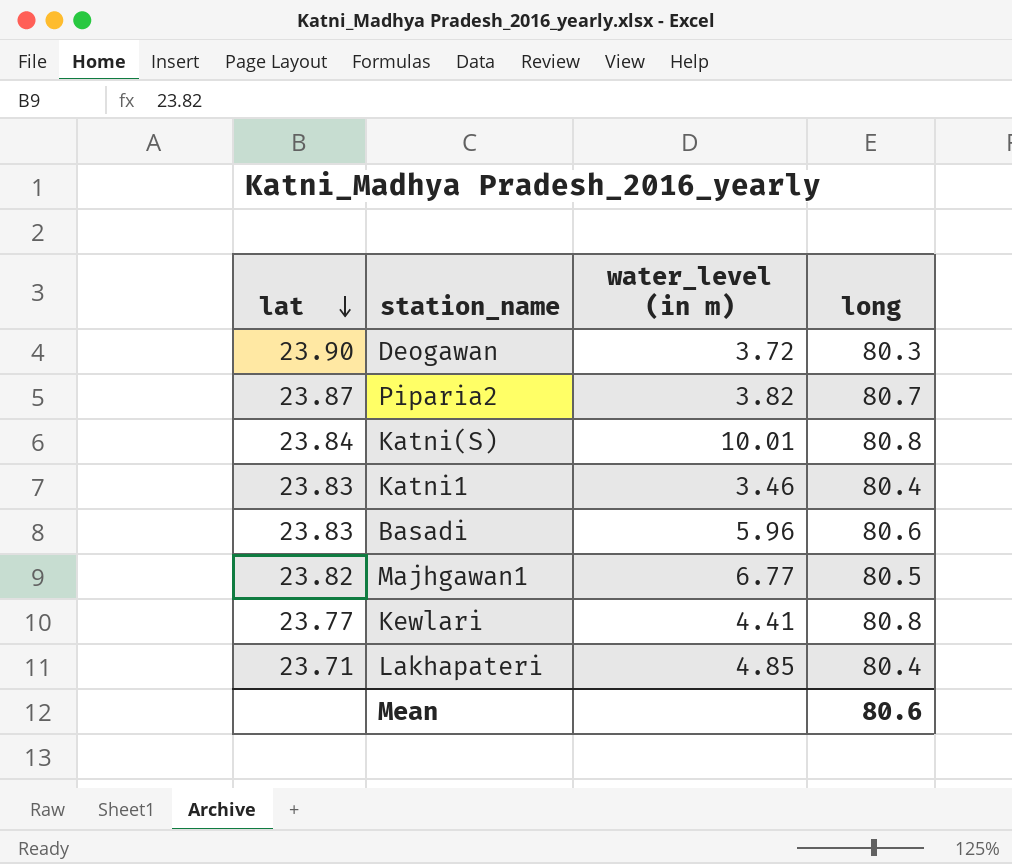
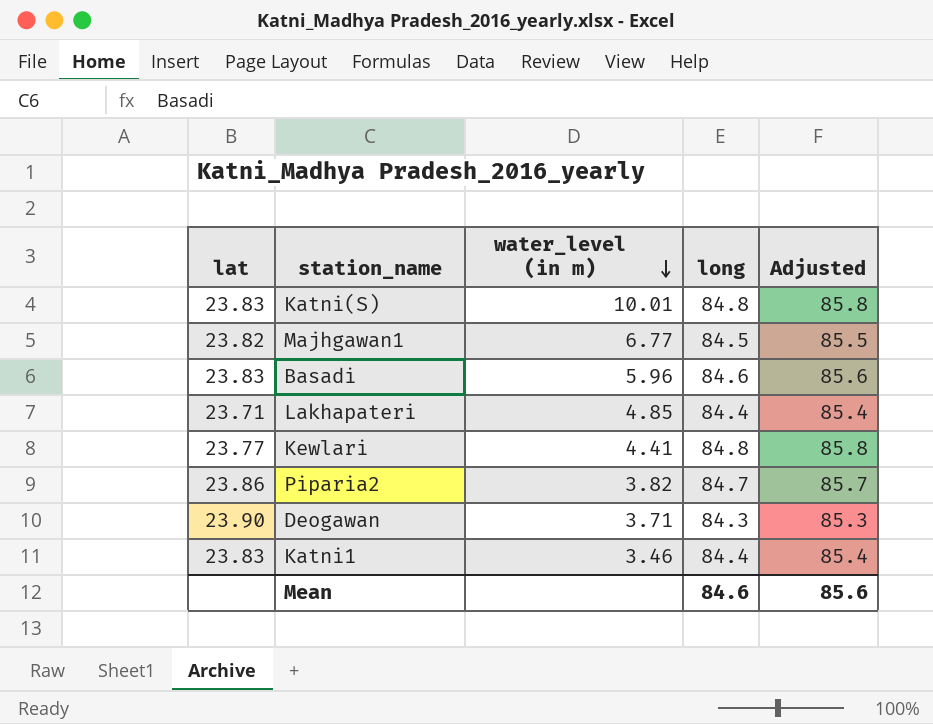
row order: lat descending -> water_level (in m) descending
column Adjusted | formula: none -> [long] + 1
Katni(S) | lat: 23.84 -> 23.83
Katni(S) | long: 80.8 -> 84.8
Majhgawan1 | long: 80.5 -> 84.5
Basadi | long: 80.6 -> 84.6
Lakhapateri | long: 80.4 -> 84.4
Kewlari | long: 80.8 -> 84.8
Piparia2 | lat: 23.87 -> 23.86
Piparia2 | long: 80.7 -> 84.7
Deogawan | water_level (in m): 3.72 -> 3.71
Deogawan | long: 80.3 -> 84.3
Katni1 | long: 80.4 -> 84.4
Mean | long: 80.6 -> 84.6

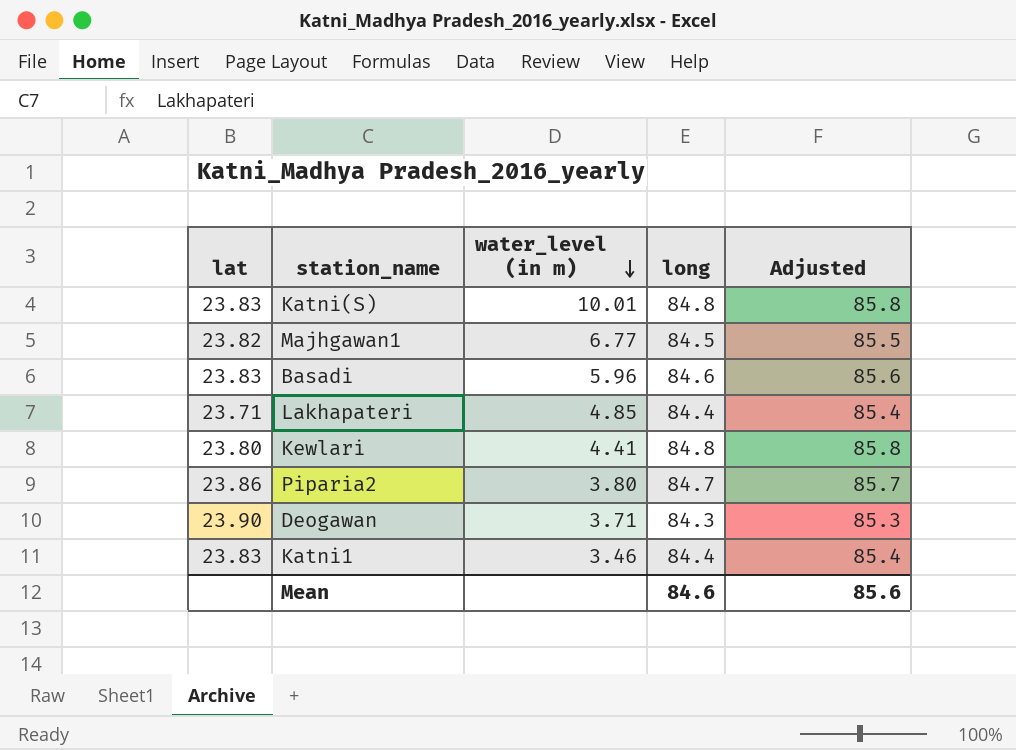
Kewlari | lat: 23.77 -> 23.80
Piparia2 | water_level (in m): 3.82 -> 3.80

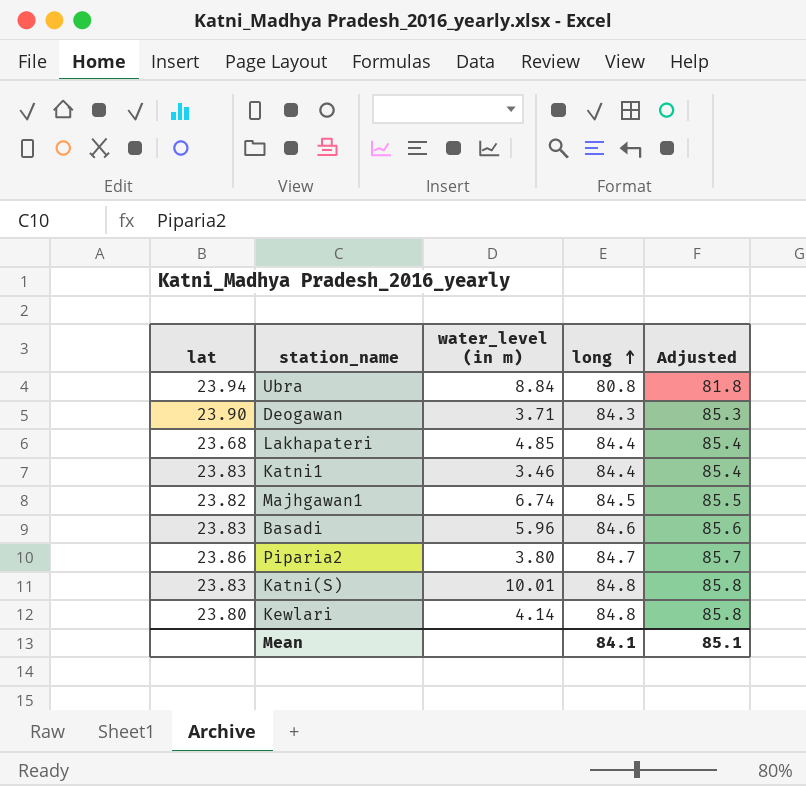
row order: water_level (in m) descending -> long ascending
row Ubra: none -> 23.94 | 8.84 | 80.8 | 81.8
Lakhapateri | lat: 23.71 -> 23.68
Majhgawan1 | water_level (in m): 6.77 -> 6.74
Kewlari | water_level (in m): 4.41 -> 4.14
Mean | long: 84.6 -> 84.1
Mean | Adjusted: 85.6 -> 85.1

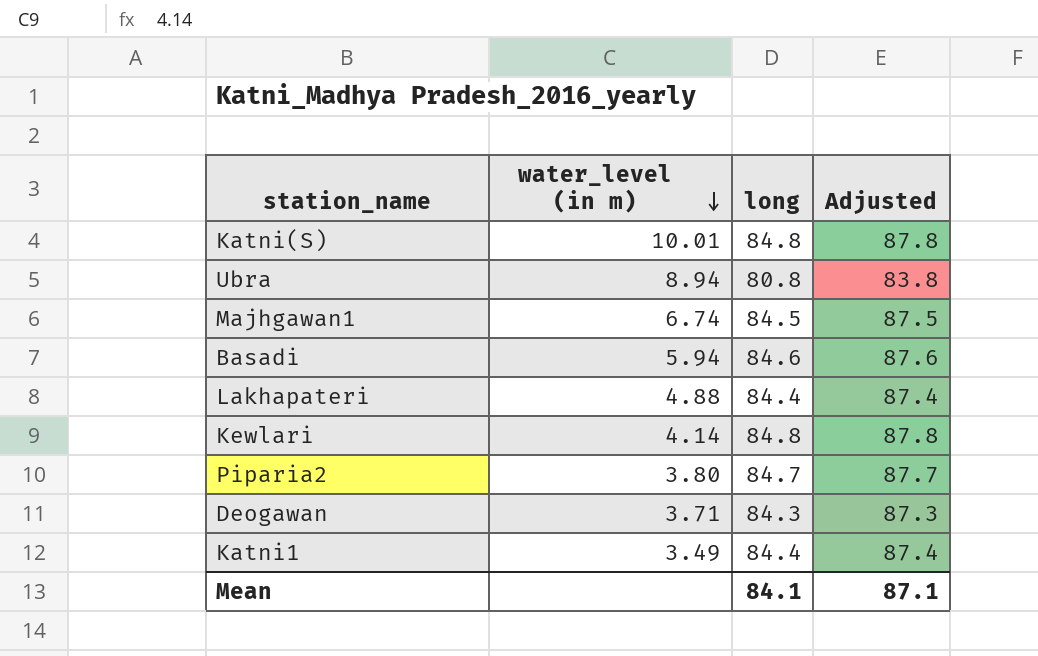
row order: long ascending -> water_level (in m) descending
column lat | position: 1 -> none
column Adjusted | formula: [long] + 1 -> [long] + 3
Ubra | water_level (in m): 8.84 -> 8.94
Basadi | water_level (in m): 5.96 -> 5.94
Lakhapateri | water_level (in m): 4.85 -> 4.88
Katni1 | water_level (in m): 3.46 -> 3.49
Mean | Adjusted: 85.1 -> 87.1

